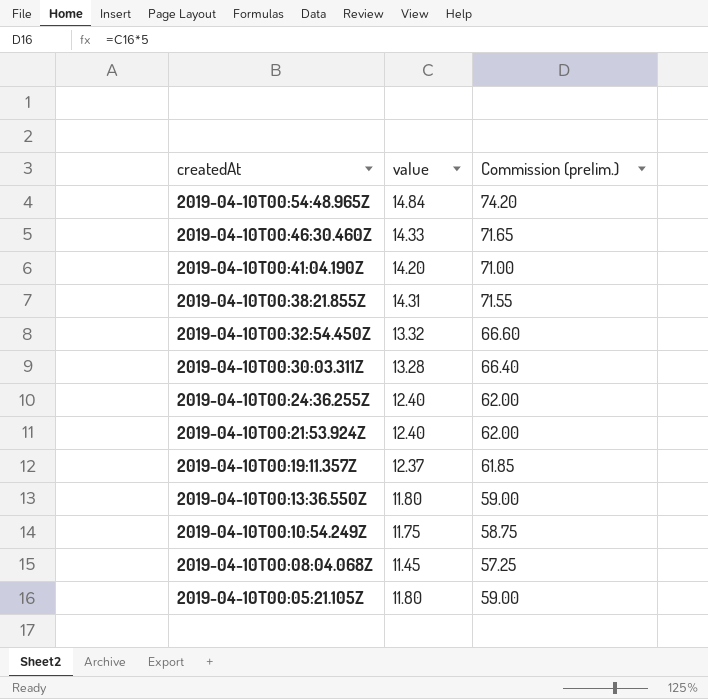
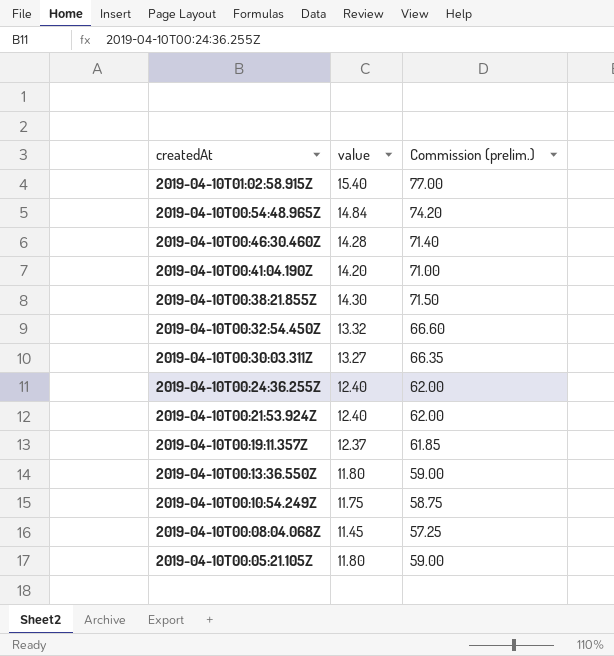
row 2019-04-10T01:02:58.915Z: none -> 15.40 | 77.00
2019-04-10T00:46:30.460Z | value: 14.33 -> 14.28
2019-04-10T00:46:30.460Z | Commission (prelim.): 71.65 -> 71.40
2019-04-10T00:38:21.855Z | value: 14.31 -> 14.30
2019-04-10T00:38:21.855Z | Commission (prelim.): 71.55 -> 71.50
2019-04-10T00:30:03.311Z | value: 13.28 -> 13.27
2019-04-10T00:30:03.311Z | Commission (prelim.): 66.40 -> 66.35

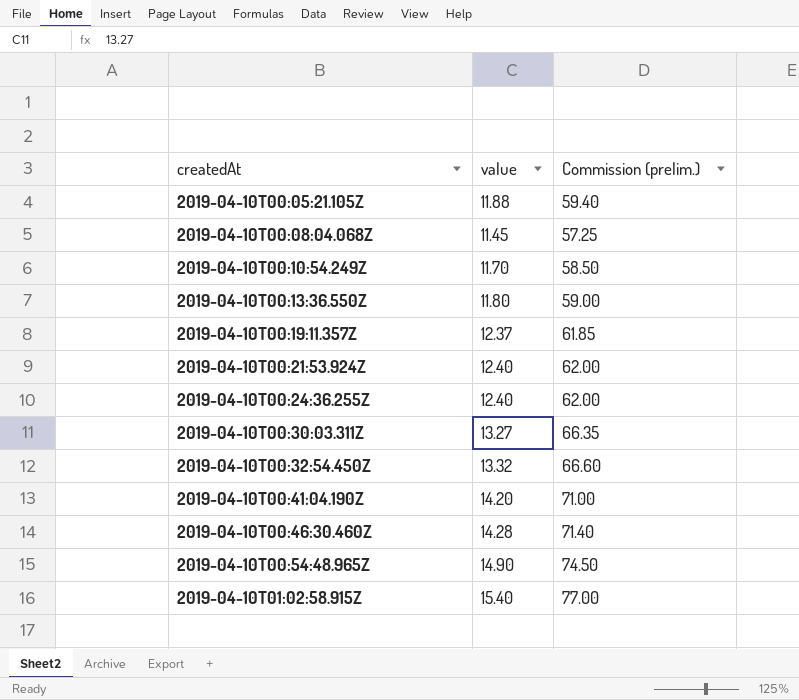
row order: createdAt descending -> createdAt ascending
row 2019-04-10T00:38:21.855Z: 14.30 | 71.50 -> none
2019-04-10T00:05:21.105Z | value: 11.80 -> 11.88
2019-04-10T00:05:21.105Z | Commission (prelim.): 59.00 -> 59.40
2019-04-10T00:10:54.249Z | value: 11.75 -> 11.70
2019-04-10T00:10:54.249Z | Commission (prelim.): 58.75 -> 58.50
2019-04-10T00:54:48.965Z | value: 14.84 -> 14.90
2019-04-10T00:54:48.965Z | Commission (prelim.): 74.20 -> 74.50

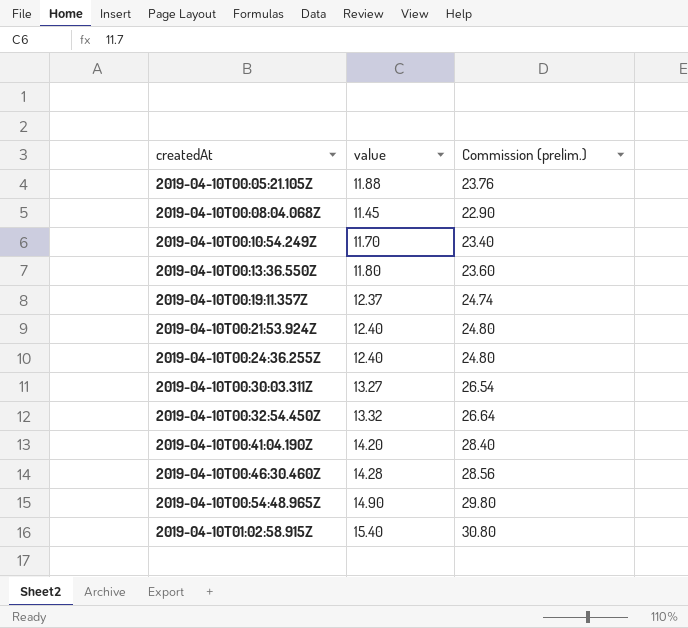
column Commission (prelim.) | formula: [value] * 5 -> [value] * 2

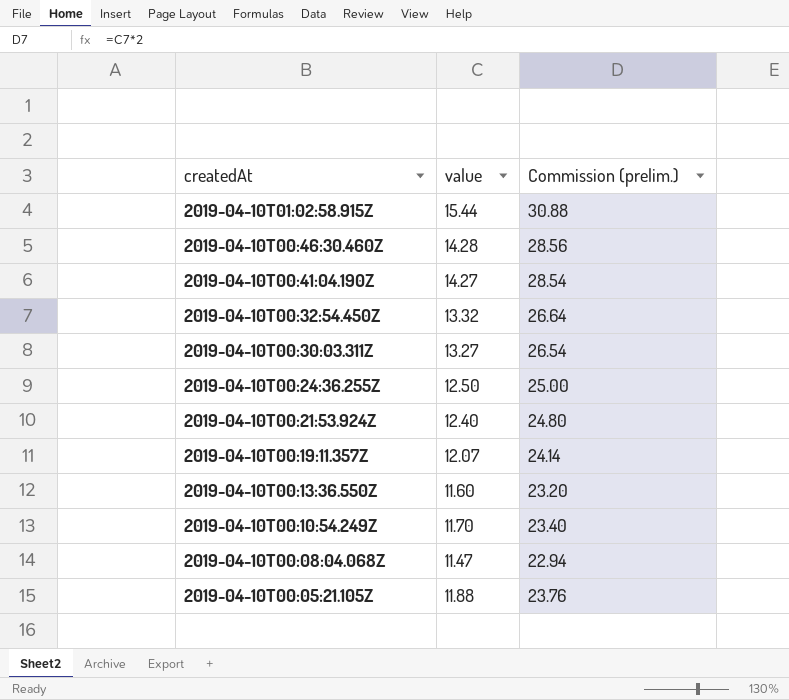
row order: createdAt ascending -> createdAt descending
row 2019-04-10T00:54:48.965Z: 14.90 | 29.80 -> none
2019-04-10T01:02:58.915Z | value: 15.40 -> 15.44
2019-04-10T01:02:58.915Z | Commission (prelim.): 30.80 -> 30.88
2019-04-10T00:41:04.190Z | value: 14.20 -> 14.27
2019-04-10T00:41:04.190Z | Commission (prelim.): 28.40 -> 28.54
2019-04-10T00:24:36.255Z | value: 12.40 -> 12.50
2019-04-10T00:24:36.255Z | Commission (prelim.): 24.80 -> 25.00
2019-04-10T00:19:11.357Z | value: 12.37 -> 12.07
2019-04-10T00:19:11.357Z | Commission (prelim.): 24.74 -> 24.14
2019-04-10T00:13:36.550Z | value: 11.80 -> 11.60
2019-04-10T00:13:36.550Z | Commission (prelim.): 23.60 -> 23.20
2019-04-10T00:08:04.068Z | value: 11.45 -> 11.47
2019-04-10T00:08:04.068Z | Commission (prelim.): 22.90 -> 22.94

